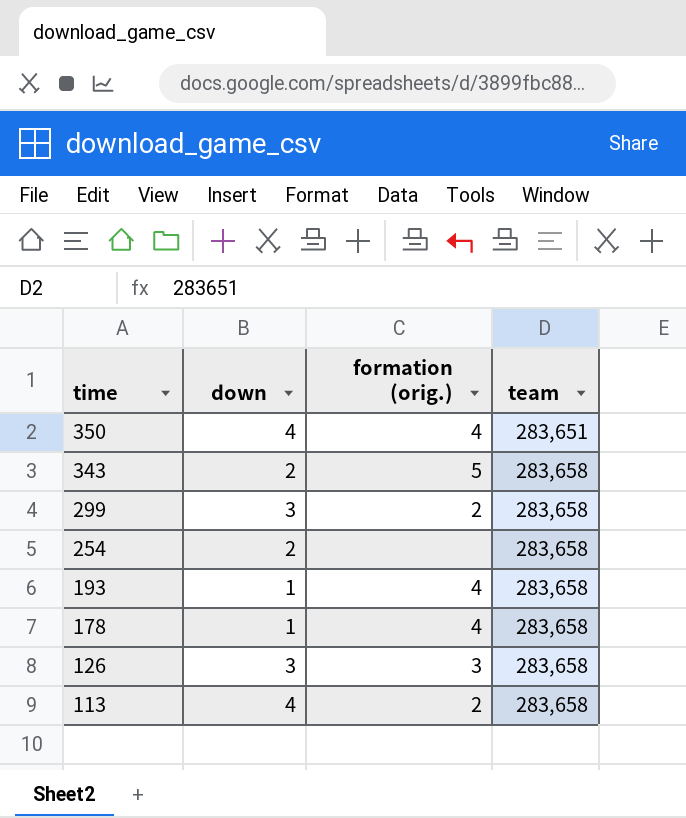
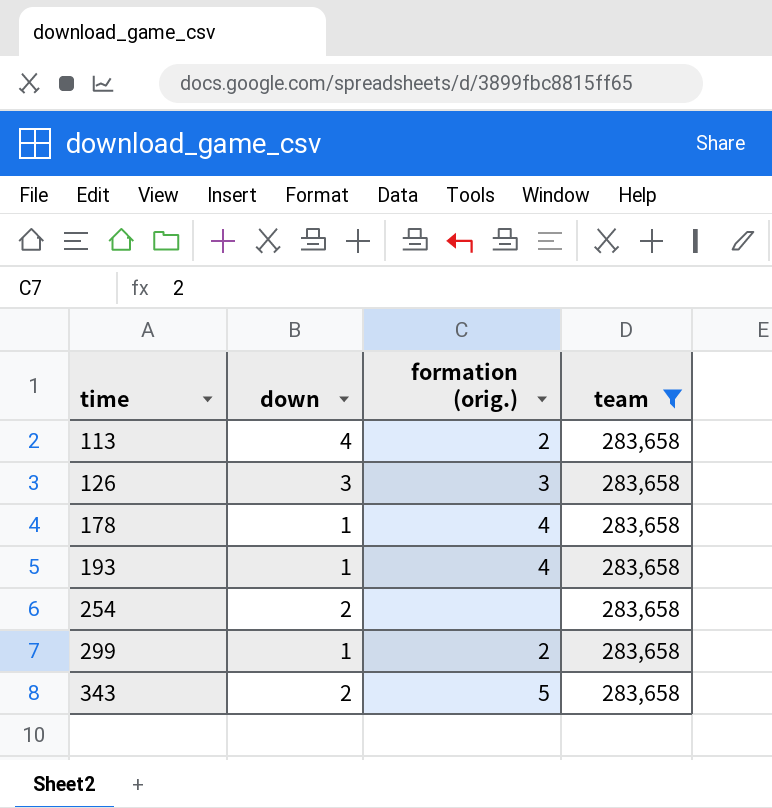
filter: none -> team = 283,658
row order: time descending -> time ascending
299 | down: 3 -> 1

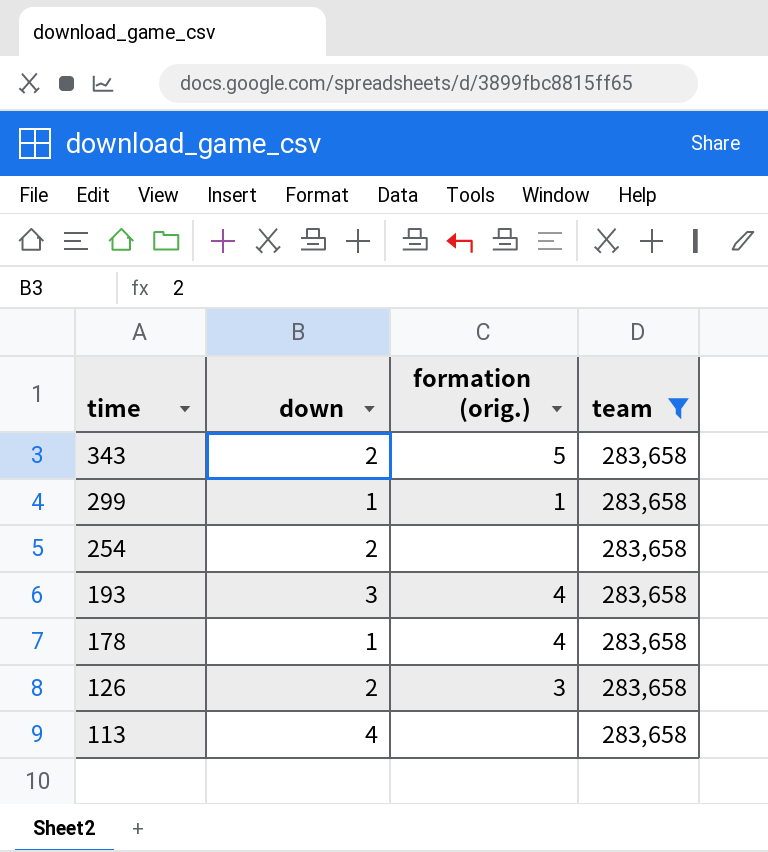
row order: time ascending -> time descending
299 | formation (orig.): 2 -> 1
193 | down: 1 -> 3
126 | down: 3 -> 2
113 | formation (orig.): 2 -> none

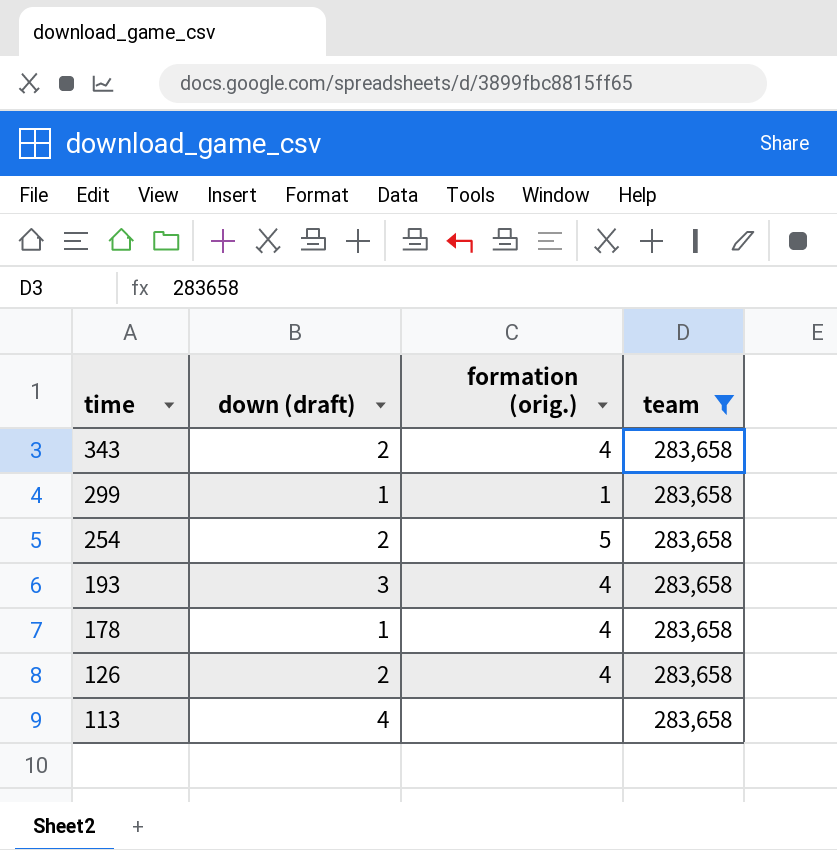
column name: down -> down (draft)
343 | formation (orig.): 5 -> 4
254 | formation (orig.): none -> 5
126 | formation (orig.): 3 -> 4

